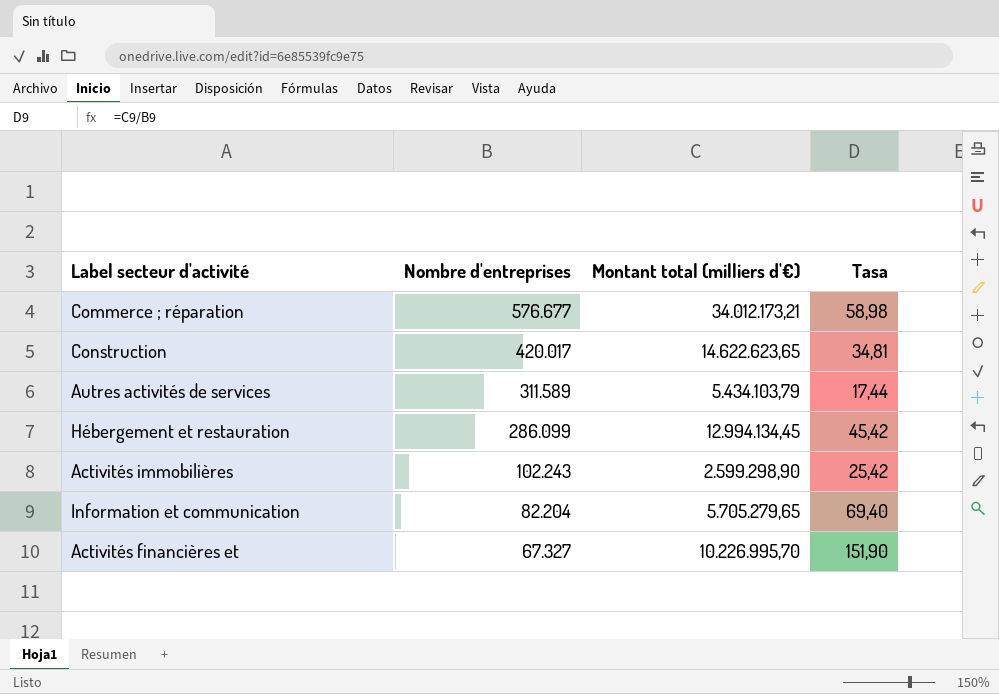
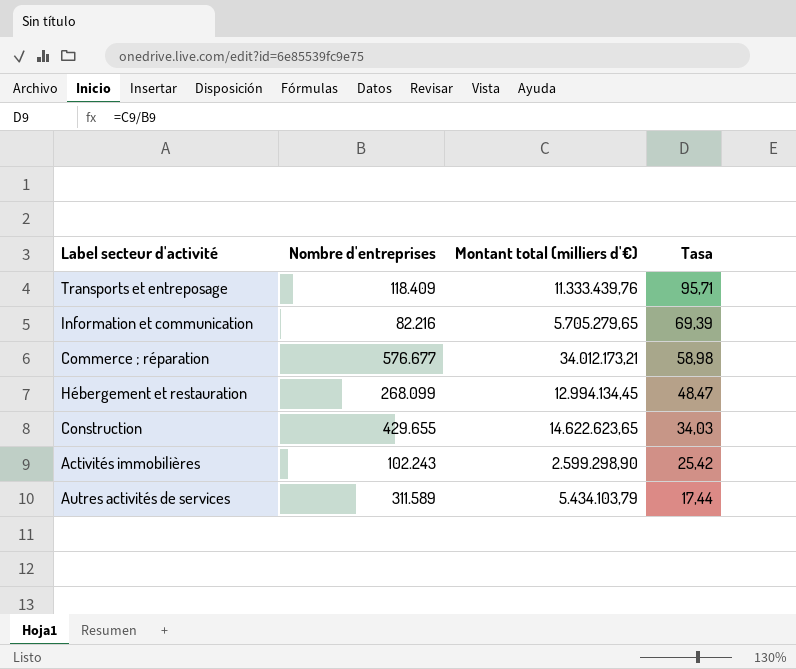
row order: Nombre d'entreprises descending -> Tasa descending
row Activités financières et: 67.327 | 10.226.995,70 | 151,90 -> none
row Transports et entreposage: none -> 118.409 | 11.333.439,76 | 95,71
Information et communication | Nombre d'entreprises: 82.204 -> 82.216
Information et communication | Tasa: 69,40 -> 69,39
Hébergement et restauration | Nombre d'entreprises: 286.099 -> 268.099
Hébergement et restauration | Tasa: 45,42 -> 48,47
Construction | Nombre d'entreprises: 420.017 -> 429.655
Construction | Tasa: 34,81 -> 34,03

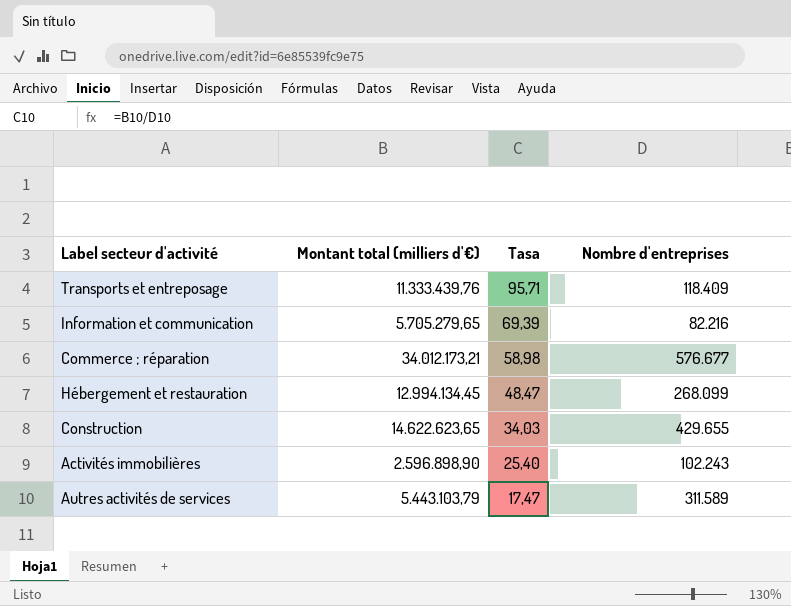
column Nombre d'entreprises | position: 2 -> 4
Activités immobilières | Montant total (milliers d'€): 2.599.298,90 -> 2.596.898,90
Activités immobilières | Tasa: 25,42 -> 25,40
Autres activités de services | Montant total (milliers d'€): 5.434.103,79 -> 5.443.103,79
Autres activités de services | Tasa: 17,44 -> 17,47

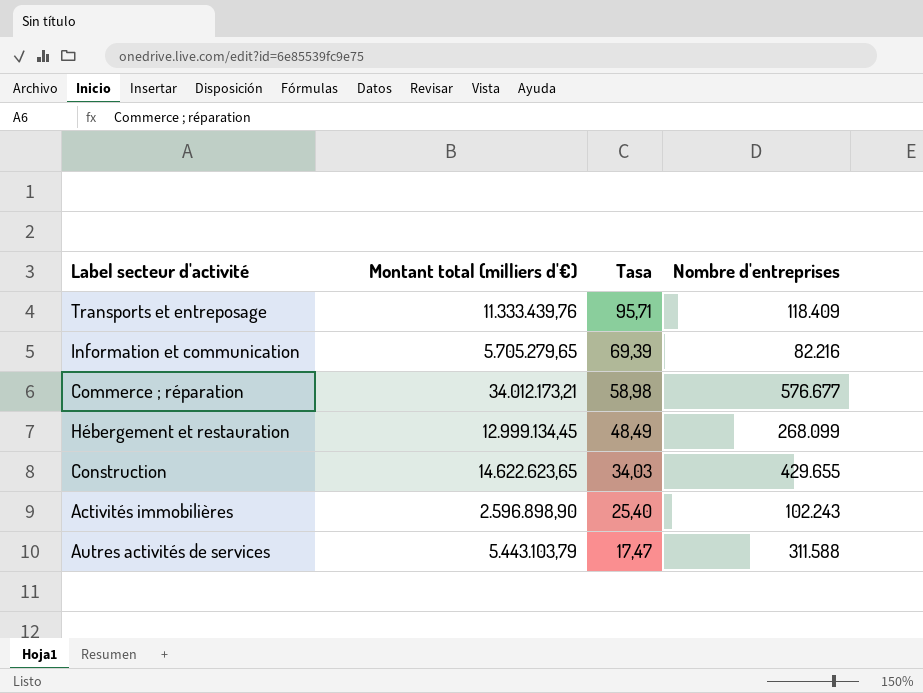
Hébergement et restauration | Montant total (milliers d'€): 12.994.134,45 -> 12.999.134,45
Hébergement et restauration | Tasa: 48,47 -> 48,49
Autres activités de services | Nombre d'entreprises: 311.589 -> 311.588

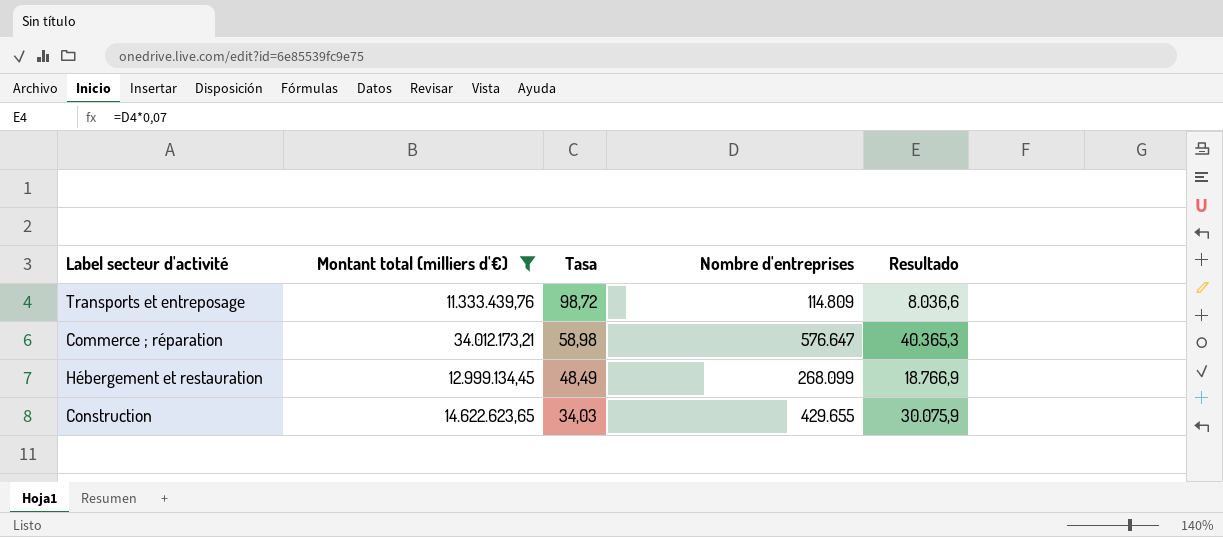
filter: none -> Montant total (milliers d'€) >= 11.333.439,76
column Resultado | formula: none -> [Nombre d'entreprises] * 0,07
Transports et entreposage | Tasa: 95,71 -> 98,72
Transports et entreposage | Nombre d'entreprises: 118.409 -> 114.809
Commerce ; réparation | Nombre d'entreprises: 576.677 -> 576.647

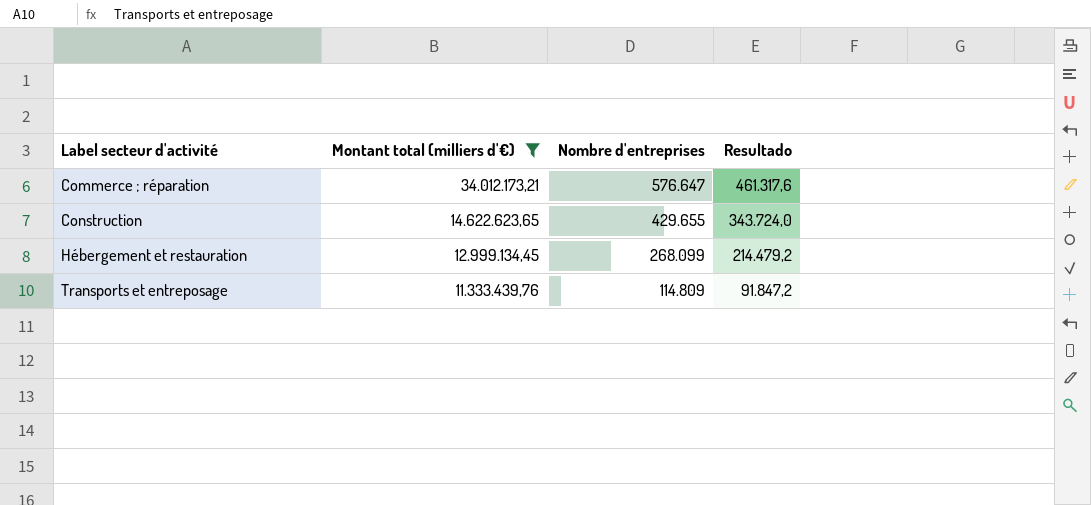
row order: Tasa descending -> Label secteur d'activité ascending
column Tasa | formula: [Montant total (milliers d'€)] / [Nombre d'entreprises] -> none
column Resultado | formula: [Nombre d'entreprises] * 0,07 -> [Nombre d'entreprises] * 0,8

